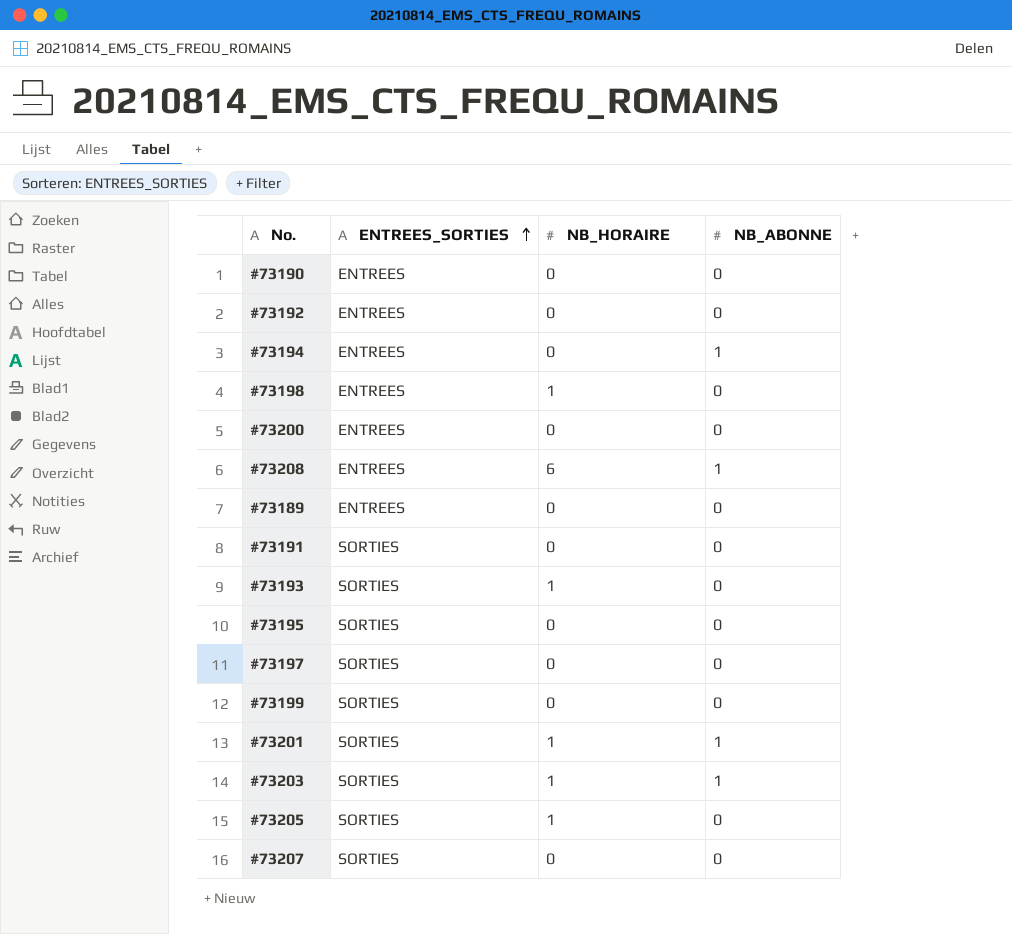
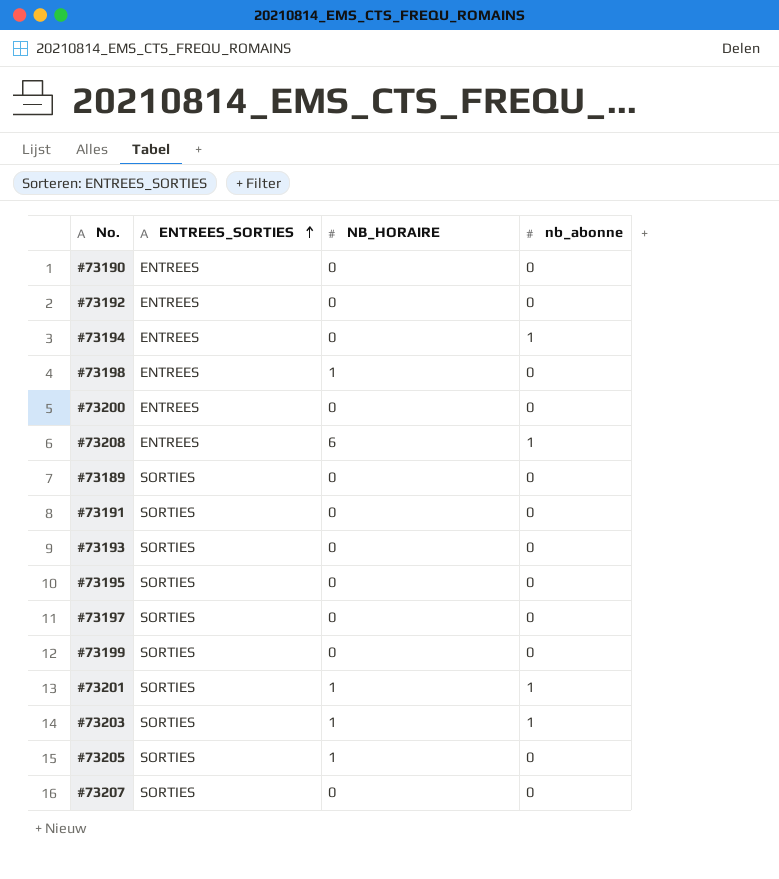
column name: NB_ABONNE -> nb_abonne
#73189 | ENTREES_SORTIES: ENTREES -> SORTIES
#73193 | NB_HORAIRE: 1 -> 0

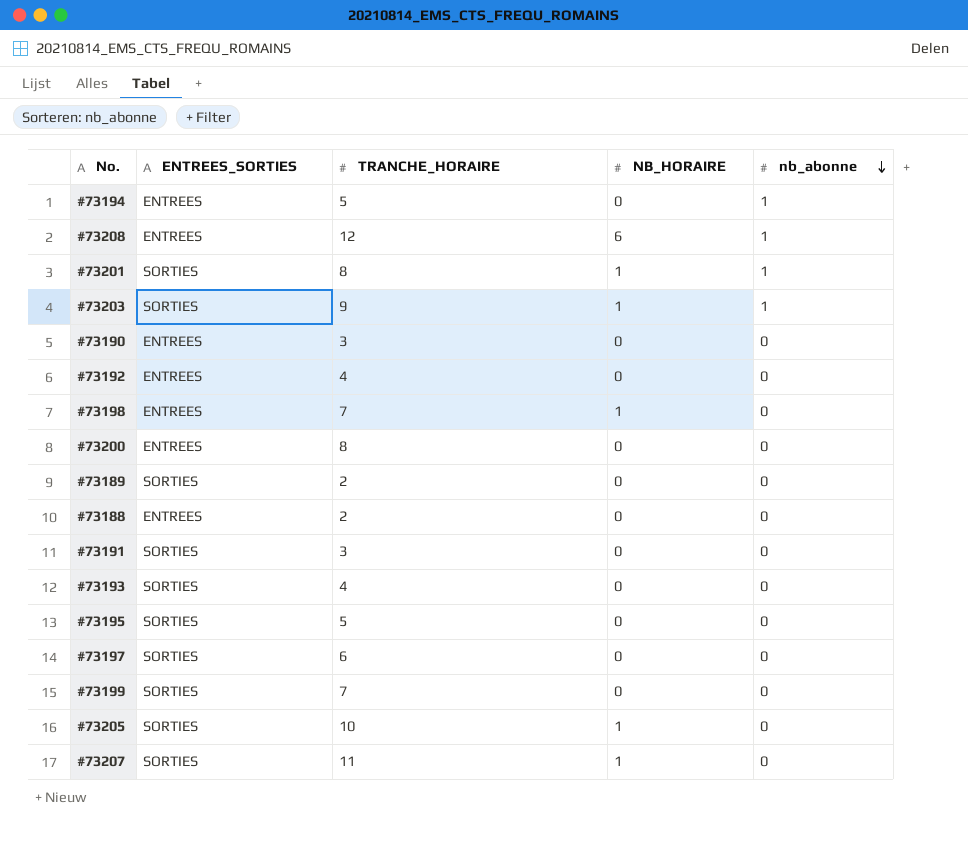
row order: ENTREES_SORTIES ascending -> nb_abonne descending
column TRANCHE_HORAIRE | position: none -> 3
row #73188: none -> ENTREES | 2 | 0 | 0
#73207 | NB_HORAIRE: 0 -> 1

